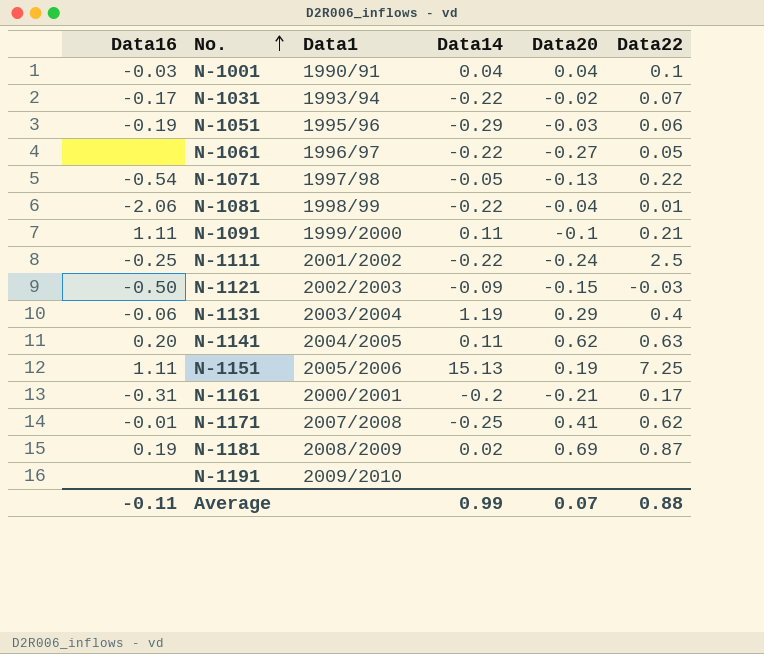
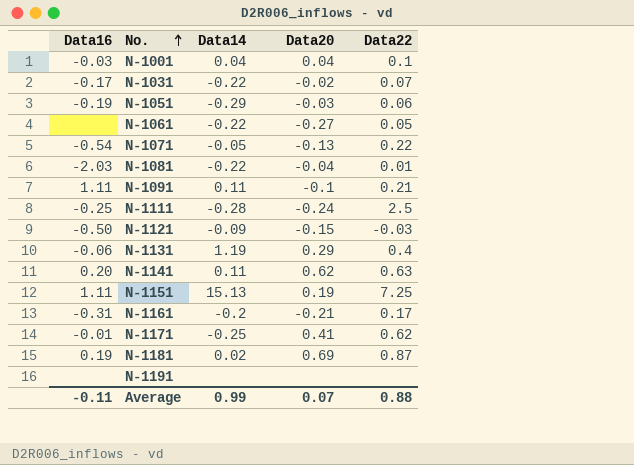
column Data1 | position: 3 -> none
N-1081 | Data16: -2.06 -> -2.03
N-1111 | Data14: -0.22 -> -0.28

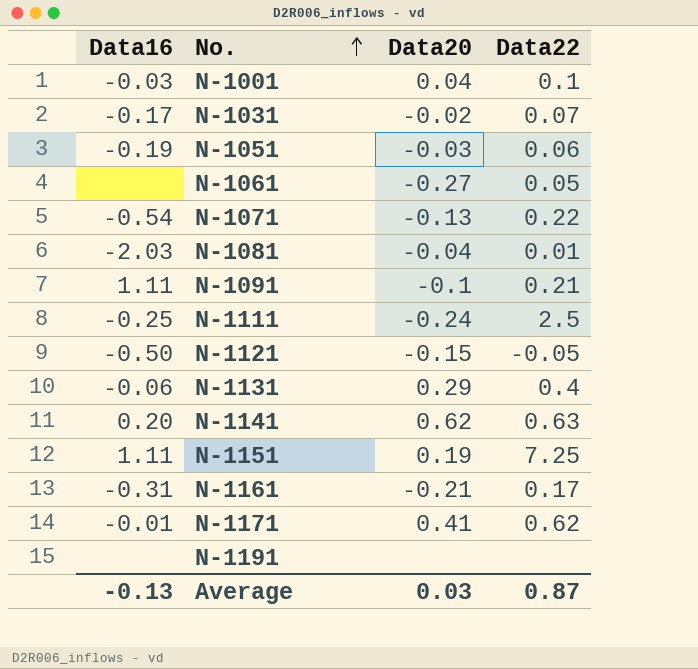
column Data14 | position: 3 -> none
row N-1181: 0.19 | 0.02 | 0.69 | 0.87 -> none
N-1121 | Data22: -0.03 -> -0.05
Average | Data16: -0.11 -> -0.13
Average | Data20: 0.07 -> 0.03
Average | Data22: 0.88 -> 0.87

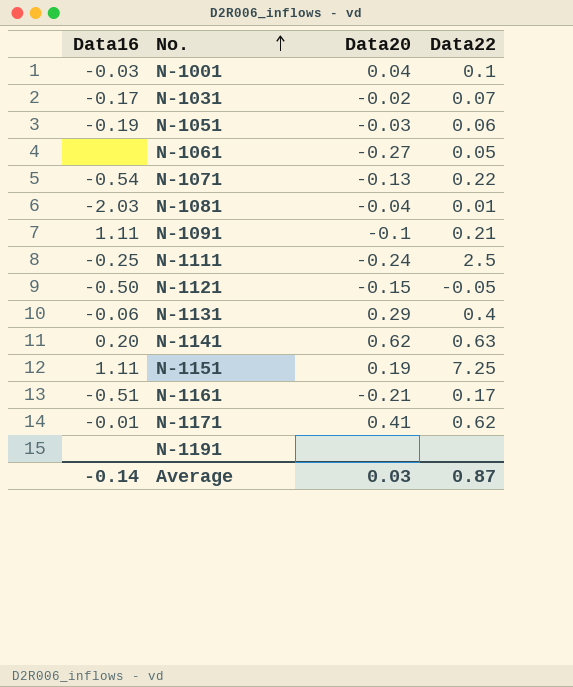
N-1161 | Data16: -0.31 -> -0.51
Average | Data16: -0.13 -> -0.14

